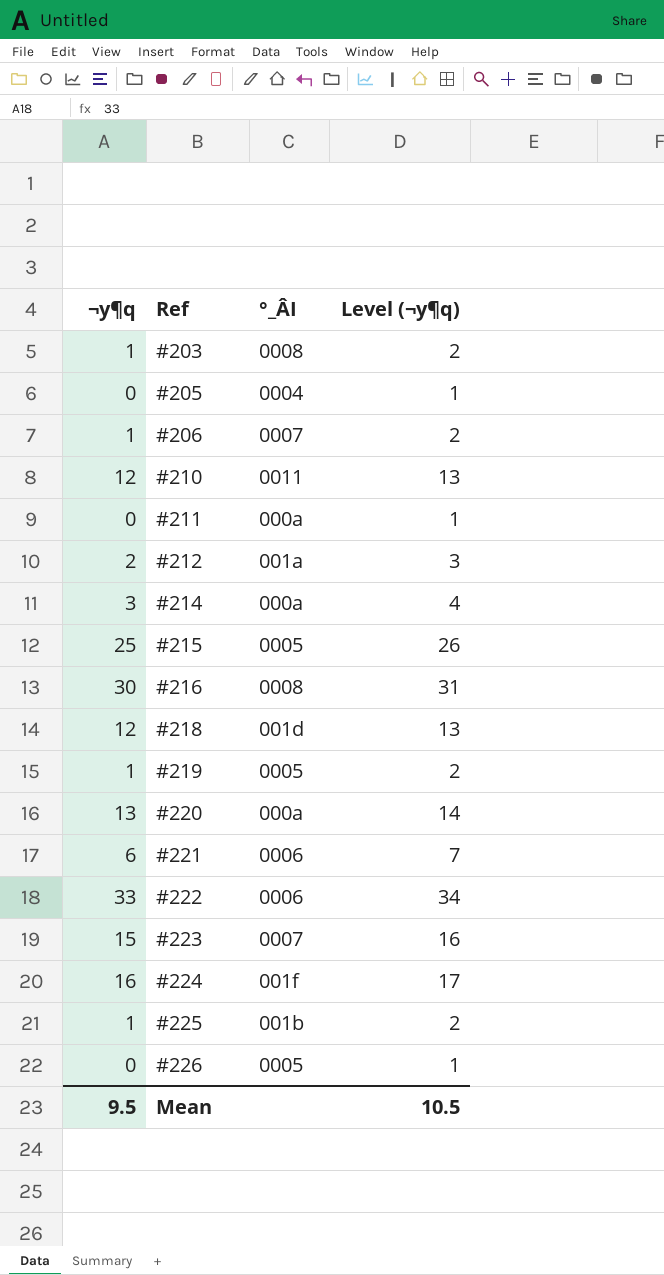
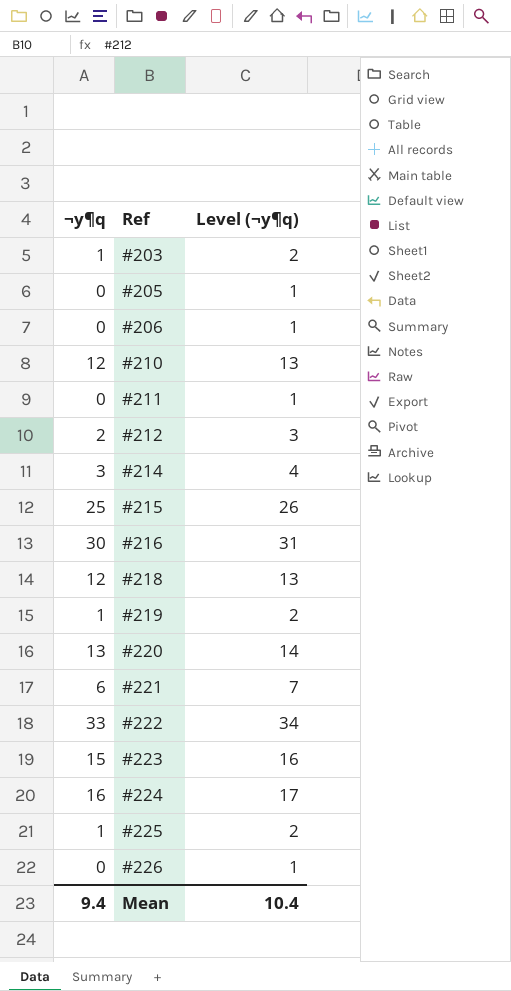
column °_ÂI | position: 3 -> none
#206 | ¬y¶q: 1 -> 0
#206 | Level (¬y¶q): 2 -> 1
Mean | ¬y¶q: 9.5 -> 9.4
Mean | Level (¬y¶q): 10.5 -> 10.4

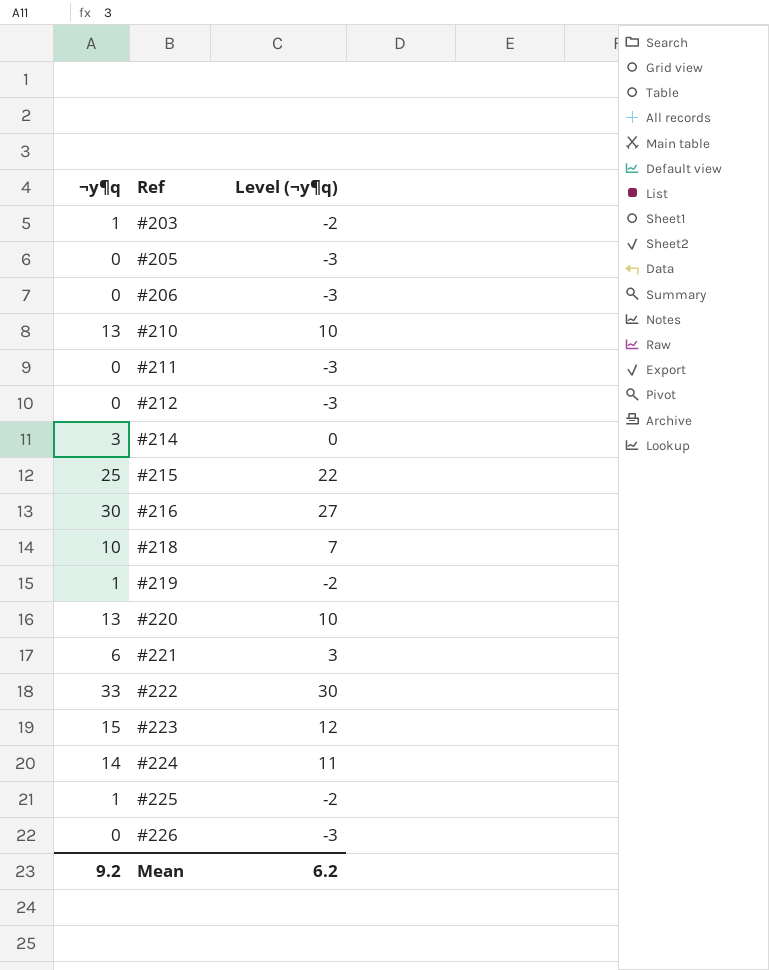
column Level (¬y¶q) | formula: [¬y¶q] + 1 -> [¬y¶q] - 3
#210 | ¬y¶q: 12 -> 13
#212 | ¬y¶q: 2 -> 0
#218 | ¬y¶q: 12 -> 10
#224 | ¬y¶q: 16 -> 14
Mean | ¬y¶q: 9.4 -> 9.2
Mean | Level (¬y¶q): 10.4 -> 6.2

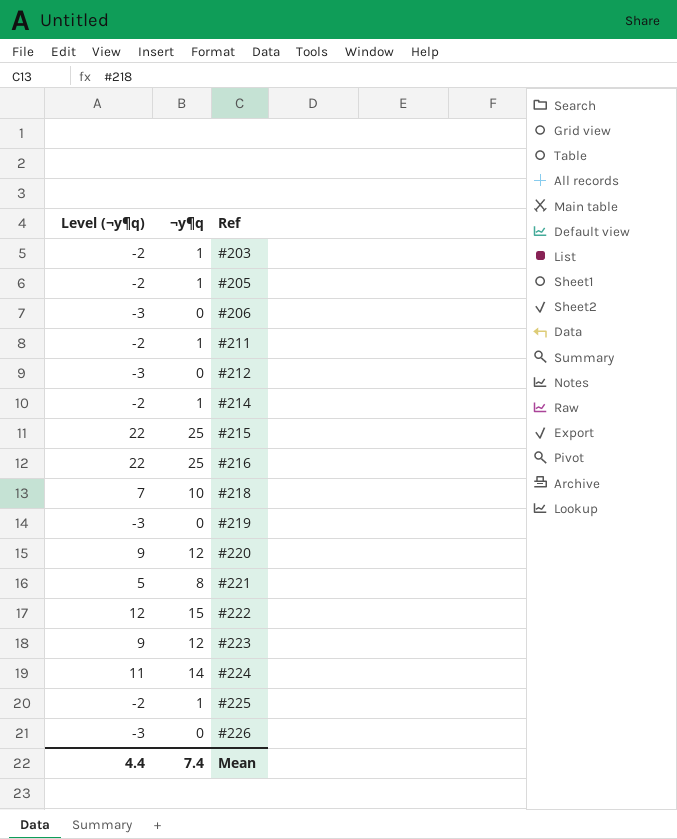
column Level (¬y¶q) | position: 3 -> 1
row #210: 13 | 10 -> none
#205 | Level (¬y¶q): -3 -> -2
#205 | ¬y¶q: 0 -> 1
#211 | Level (¬y¶q): -3 -> -2
#211 | ¬y¶q: 0 -> 1
#214 | Level (¬y¶q): 0 -> -2
#214 | ¬y¶q: 3 -> 1
#216 | Level (¬y¶q): 27 -> 22
#216 | ¬y¶q: 30 -> 25
#219 | Level (¬y¶q): -2 -> -3
#219 | ¬y¶q: 1 -> 0
#220 | Level (¬y¶q): 10 -> 9
#220 | ¬y¶q: 13 -> 12
#221 | Level (¬y¶q): 3 -> 5
#221 | ¬y¶q: 6 -> 8
#222 | Level (¬y¶q): 30 -> 12
#222 | ¬y¶q: 33 -> 15
#223 | Level (¬y¶q): 12 -> 9
#223 | ¬y¶q: 15 -> 12
Mean | Level (¬y¶q): 6.2 -> 4.4
Mean | ¬y¶q: 9.2 -> 7.4

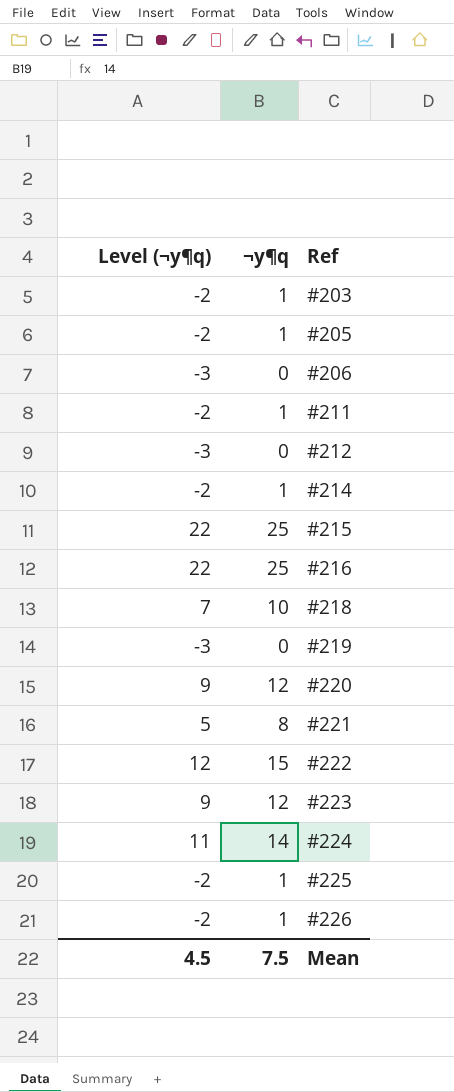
#226 | Level (¬y¶q): -3 -> -2
#226 | ¬y¶q: 0 -> 1
Mean | Level (¬y¶q): 4.4 -> 4.5
Mean | ¬y¶q: 7.4 -> 7.5

